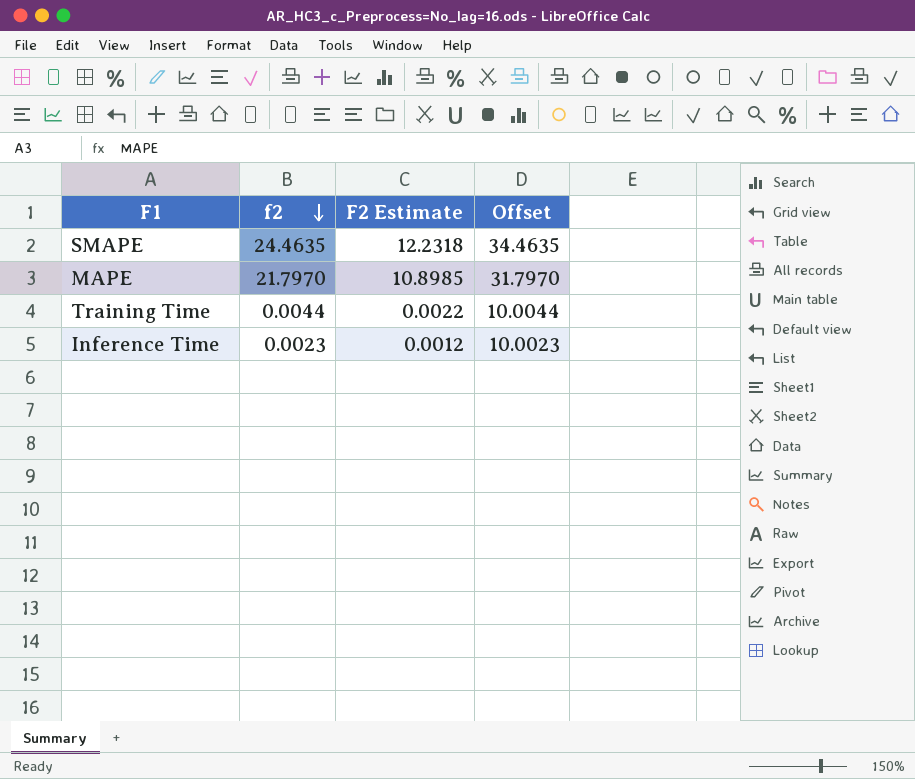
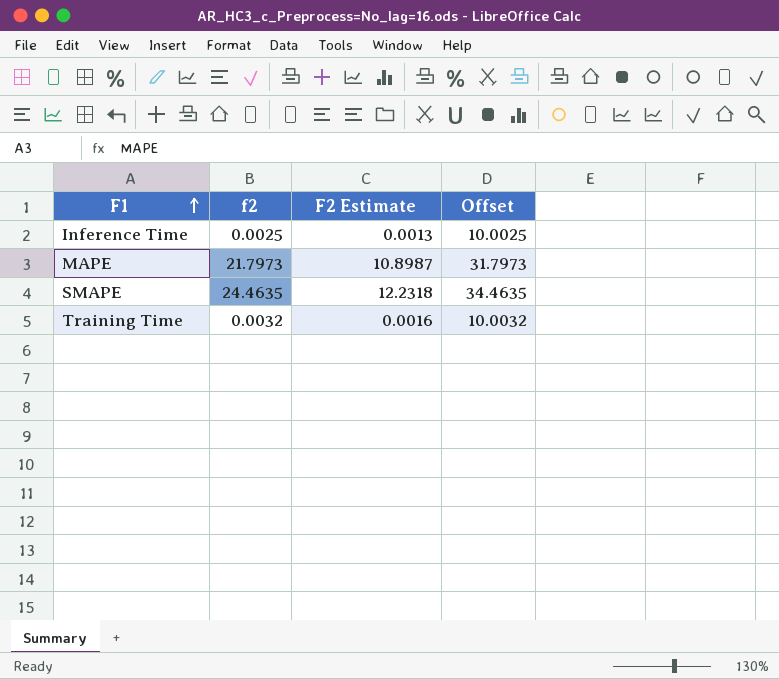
row order: f2 descending -> F1 ascending
Inference Time | f2: 0.0023 -> 0.0025
Inference Time | F2 Estimate: 0.0012 -> 0.0013
Inference Time | Offset: 10.0023 -> 10.0025
MAPE | f2: 21.7970 -> 21.7973
MAPE | F2 Estimate: 10.8985 -> 10.8987
MAPE | Offset: 31.7970 -> 31.7973
Training Time | f2: 0.0044 -> 0.0032
Training Time | F2 Estimate: 0.0022 -> 0.0016
Training Time | Offset: 10.0044 -> 10.0032

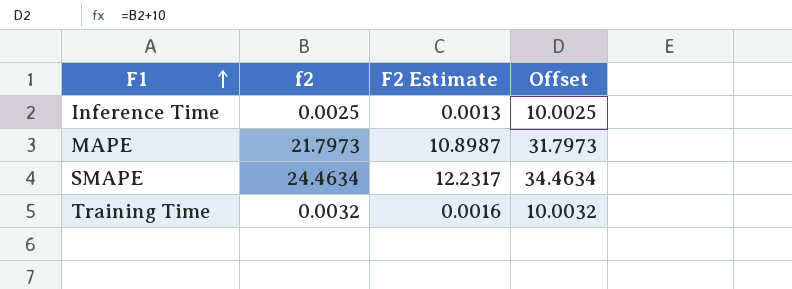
SMAPE | f2: 24.4635 -> 24.4634
SMAPE | F2 Estimate: 12.2318 -> 12.2317
SMAPE | Offset: 34.4635 -> 34.4634

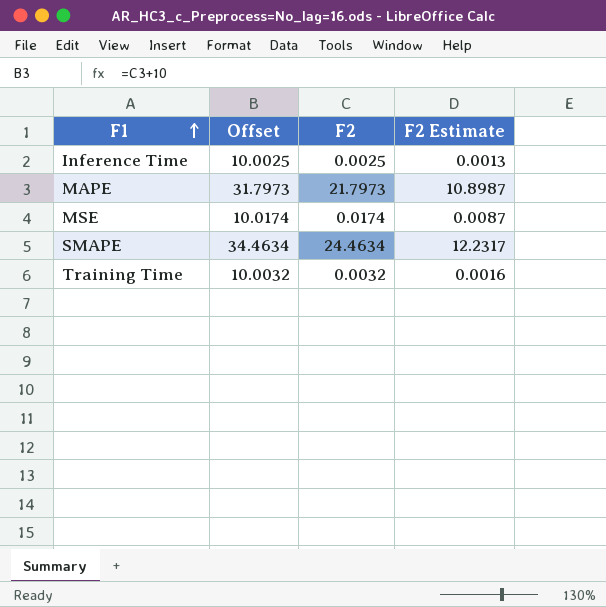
column Offset | position: 4 -> 2
column name: f2 -> F2
row MSE: none -> 10.0174 | 0.0174 | 0.0087

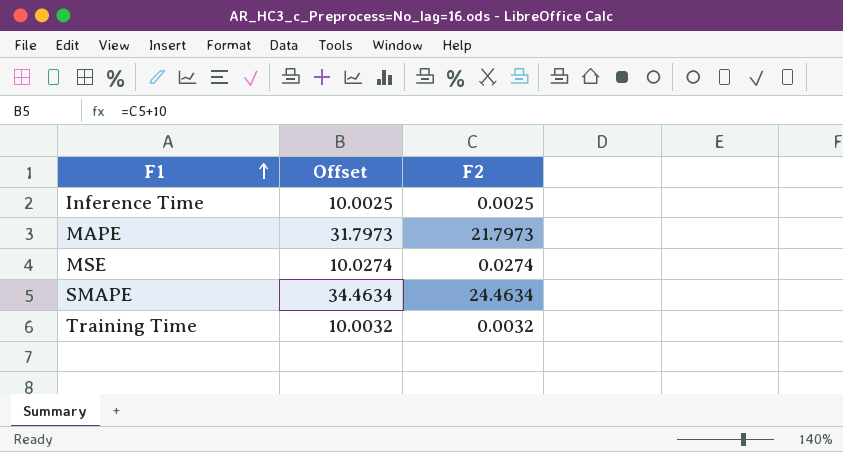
column F2 Estimate | formula: [F2] * 0.5 -> none
MSE | Offset: 10.0174 -> 10.0274
MSE | F2: 0.0174 -> 0.0274

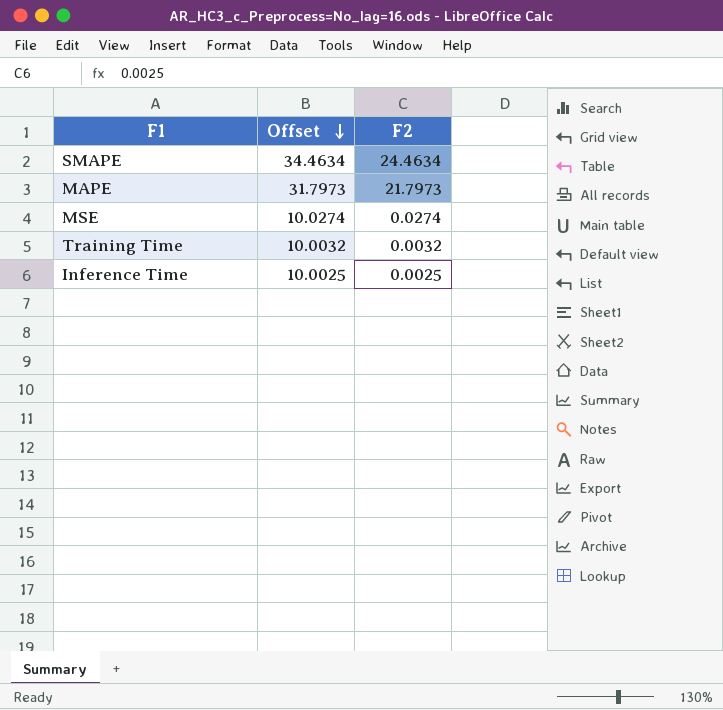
row order: F1 ascending -> Offset descending

